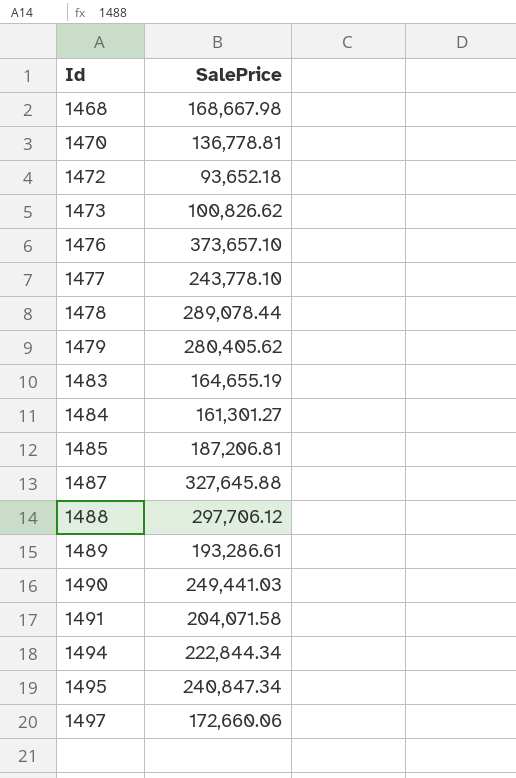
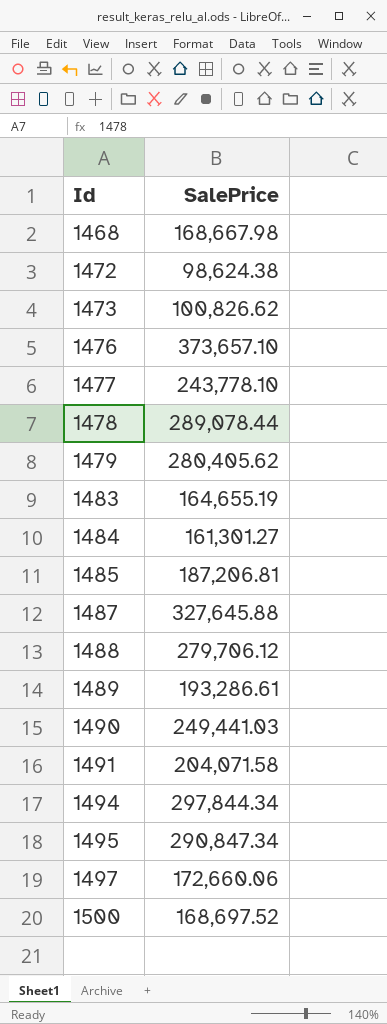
row 1470: 136,778.81 -> none
1472 | SalePrice: 93,652.18 -> 98,624.38
1488 | SalePrice: 297,706.12 -> 279,706.12
1494 | SalePrice: 222,844.34 -> 297,844.34
1495 | SalePrice: 240,847.34 -> 290,847.34
row 1500: none -> 168,697.52

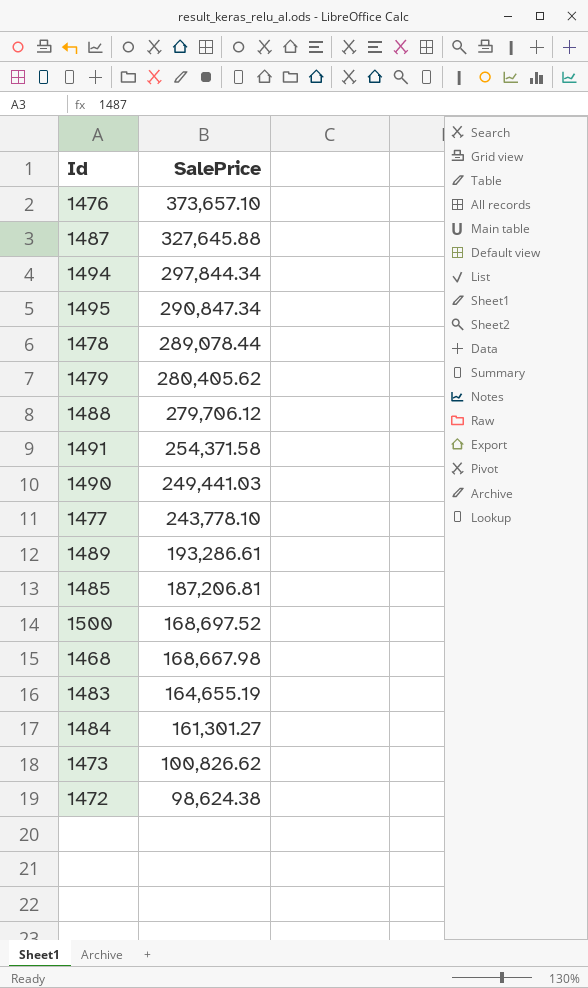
row order: Id ascending -> SalePrice descending
row 1497: 172,660.06 -> none
1491 | SalePrice: 204,071.58 -> 254,371.58

